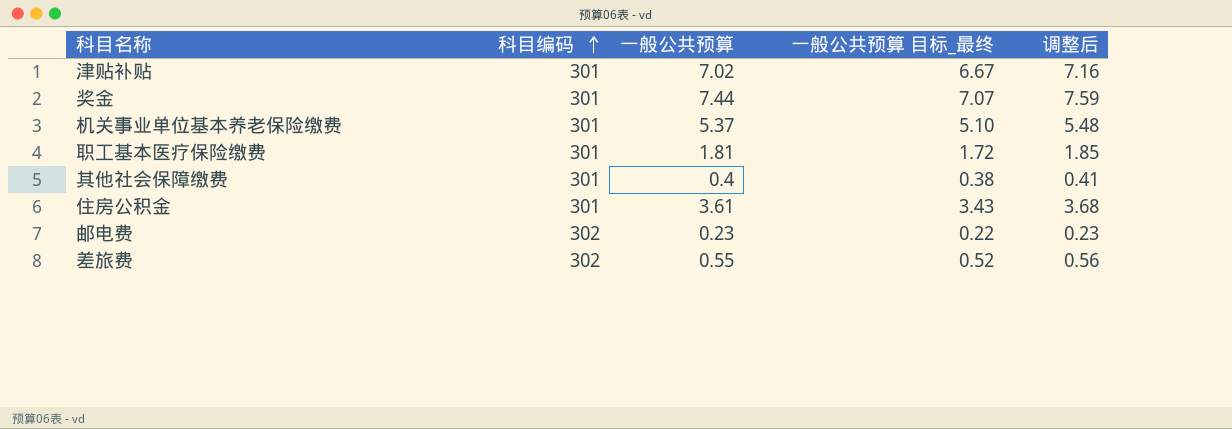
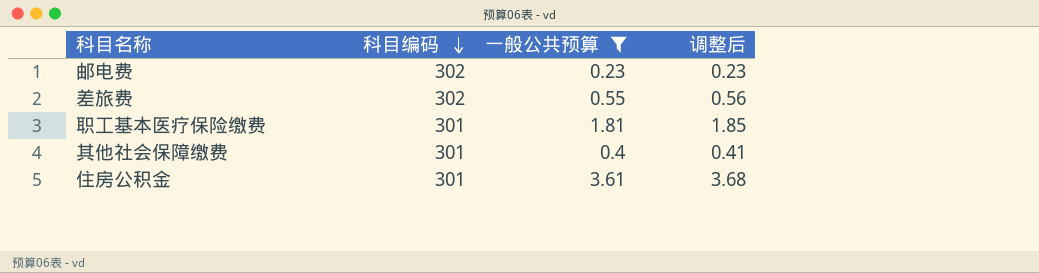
filter: none -> 一般公共预算 <= 3.61
row order: 科目编码 ascending -> 科目编码 descending
column 一般公共预算 目标_最终 | formula: [一般公共预算] * 0.95 -> none

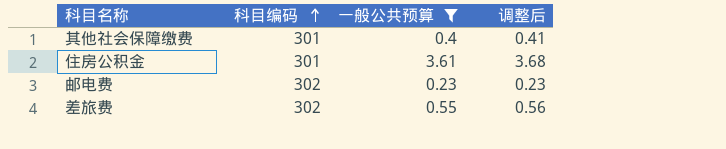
row order: 科目编码 descending -> 科目编码 ascending
row 职工基本医疗保险缴费: 301 | 1.81 | 1.85 -> none

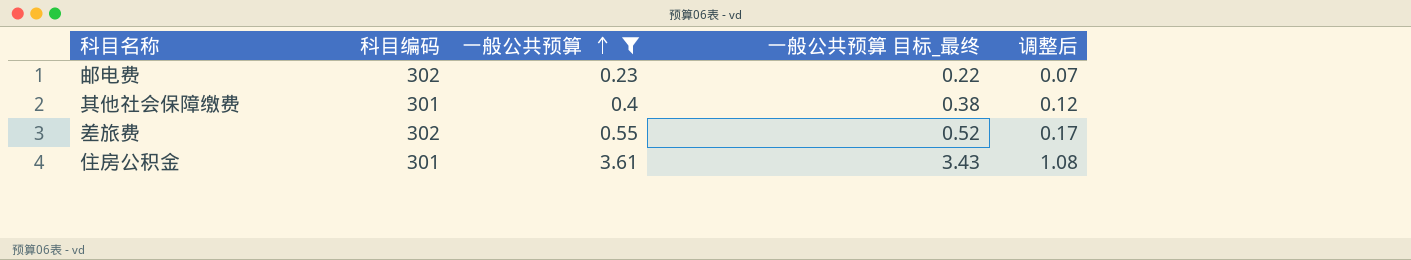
row order: 科目编码 ascending -> 一般公共预算 ascending
column 一般公共预算 目标_最终 | formula: none -> [一般公共预算] * 0.95
column 调整后 | formula: [一般公共预算] * 1.02 -> [一般公共预算] * 0.3

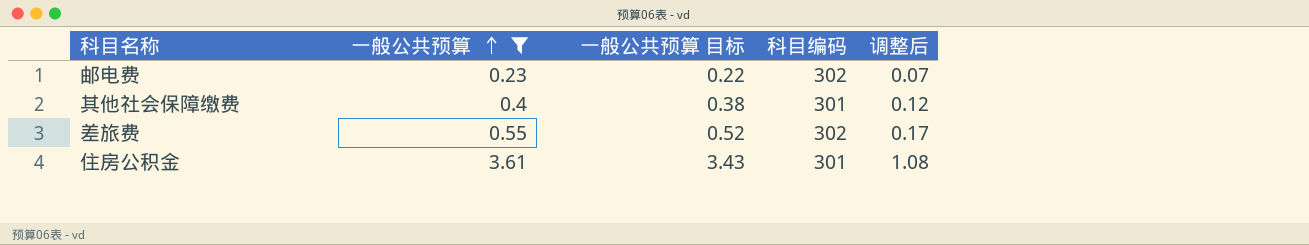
column name: 一般公共预算 目标_最终 -> 一般公共预算 目标
column 科目编码 | position: 2 -> 4

